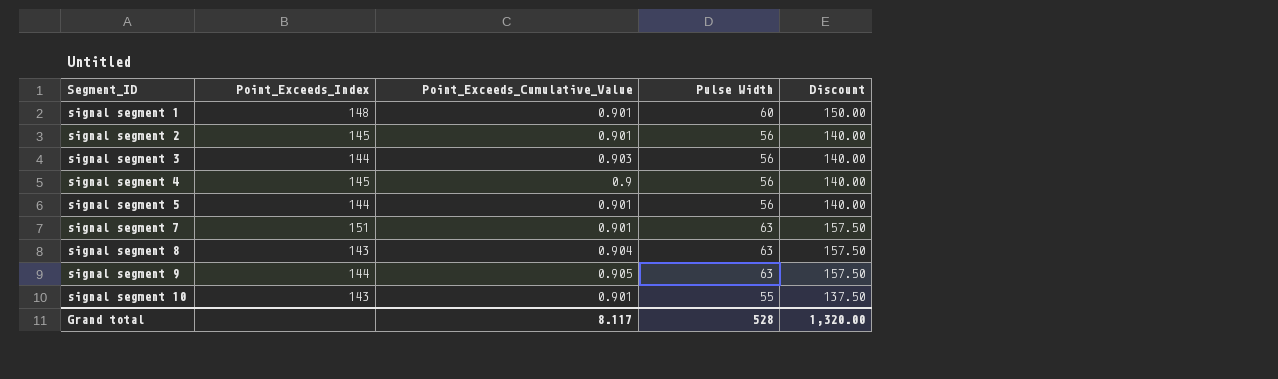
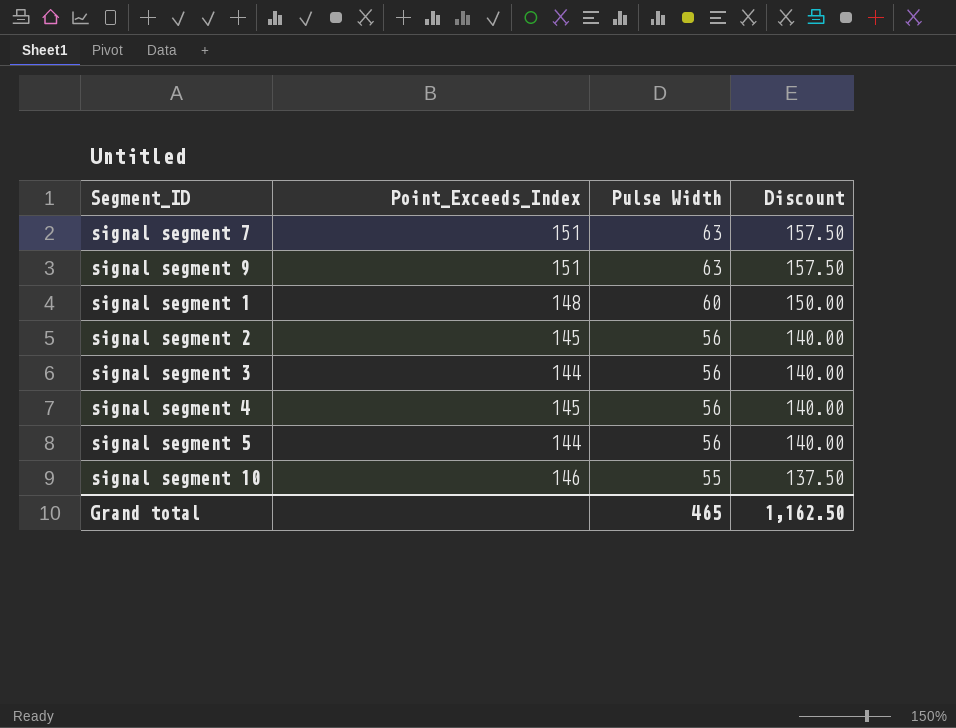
row order: Segment_ID ascending -> Pulse Width descending
column Point_Exceeds_Cumulative_Value | position: 3 -> none
row signal segment 8: 143 | 0.904 | 63 | 157.50 -> none
signal segment 9 | Point_Exceeds_Index: 144 -> 151
signal segment 10 | Point_Exceeds_Index: 143 -> 146
Grand total | Pulse Width: 528 -> 465
Grand total | Discount: 1,320.00 -> 1,162.50

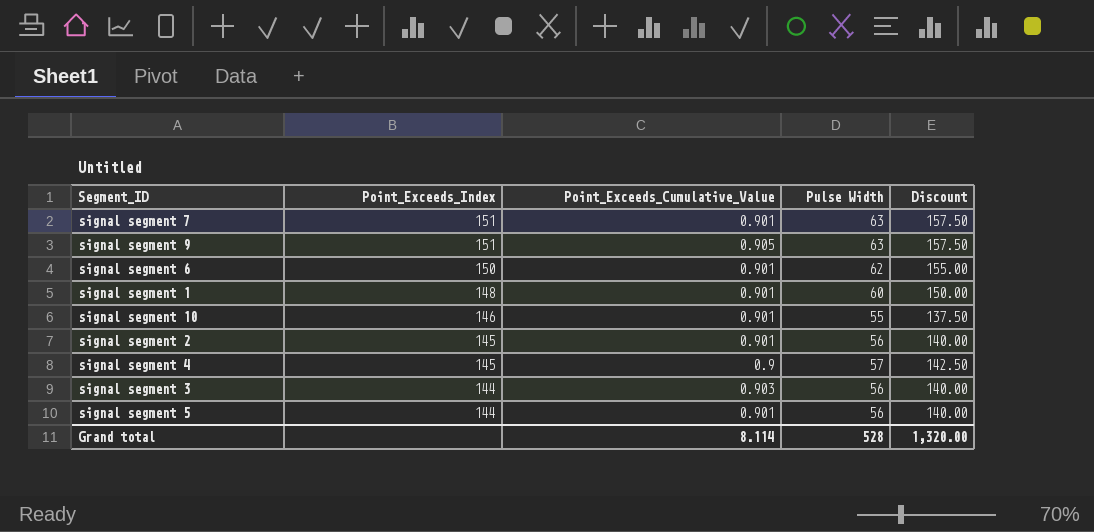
row order: Pulse Width descending -> Point_Exceeds_Index descending
column Point_Exceeds_Cumulative_Value | position: none -> 3
row signal segment 6: none -> 150 | 0.901 | 62 | 155.00
signal segment 4 | Pulse Width: 56 -> 57
signal segment 4 | Discount: 140.00 -> 142.50
Grand total | Pulse Width: 465 -> 528
Grand total | Discount: 1,162.50 -> 1,320.00

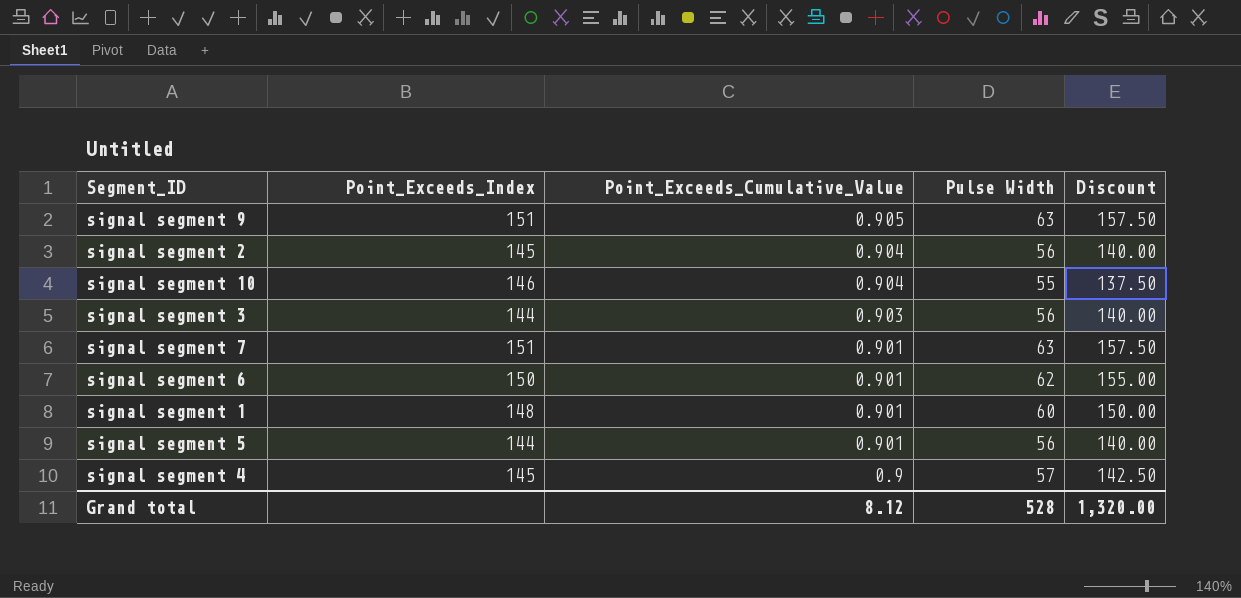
row order: Point_Exceeds_Index descending -> Point_Exceeds_Cumulative_Value descending
signal segment 2 | Point_Exceeds_Cumulative_Value: 0.901 -> 0.904
signal segment 10 | Point_Exceeds_Cumulative_Value: 0.901 -> 0.904
Grand total | Point_Exceeds_Cumulative_Value: 8.114 -> 8.12

